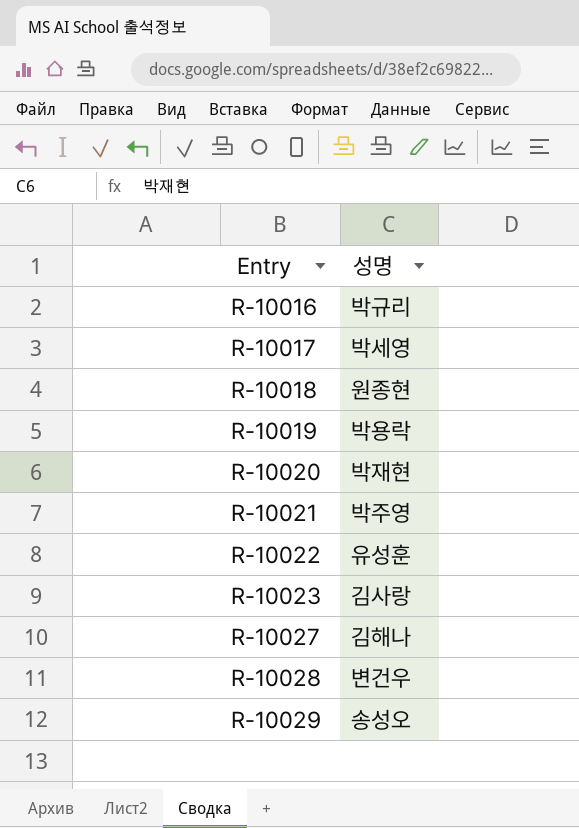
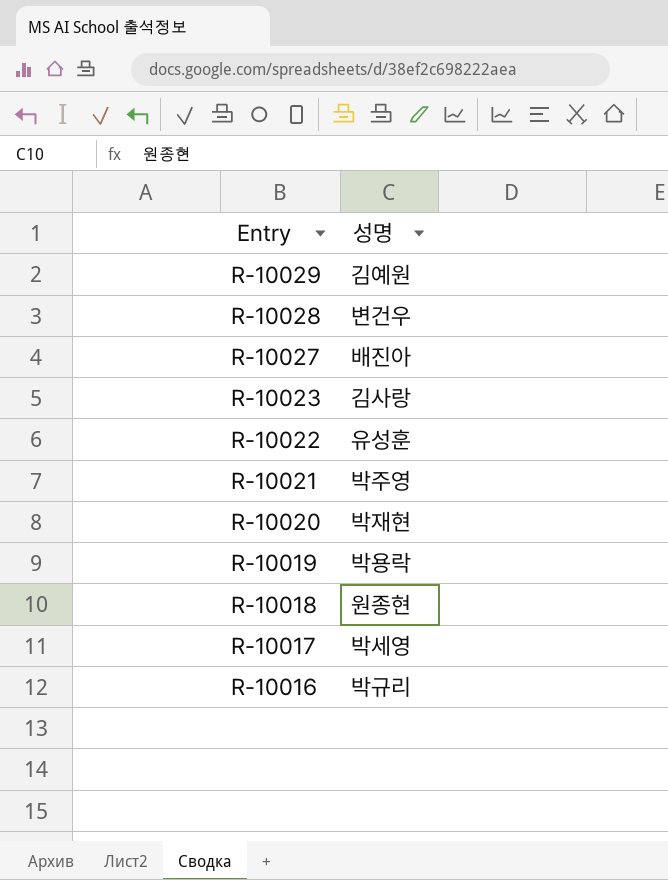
row order: Entry ascending -> Entry descending
R-10029 | 성명: 송성오 -> 김예원
R-10027 | 성명: 김해나 -> 배진아

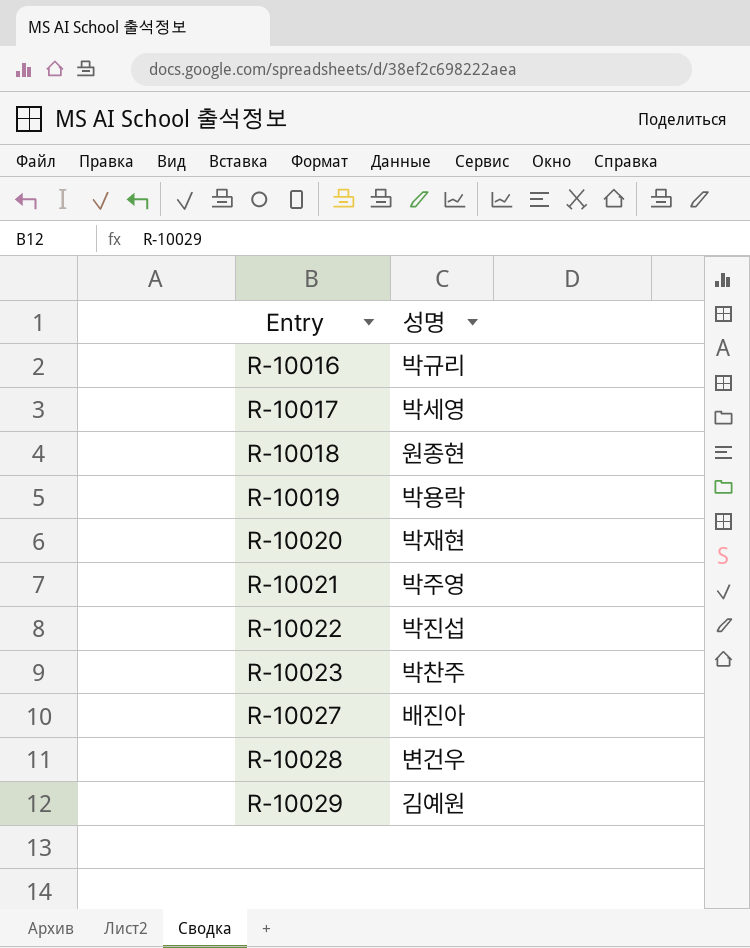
row order: Entry descending -> Entry ascending
R-10022 | 성명: 유성훈 -> 박진섭
R-10023 | 성명: 김사랑 -> 박찬주

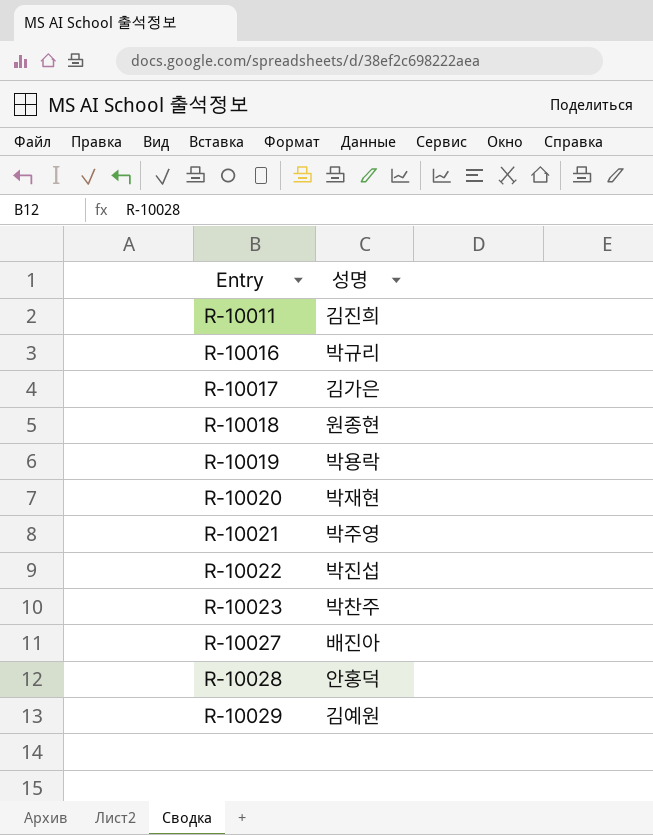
row R-10011: none -> 김진희
R-10017 | 성명: 박세영 -> 김가은
R-10028 | 성명: 변건우 -> 안홍덕

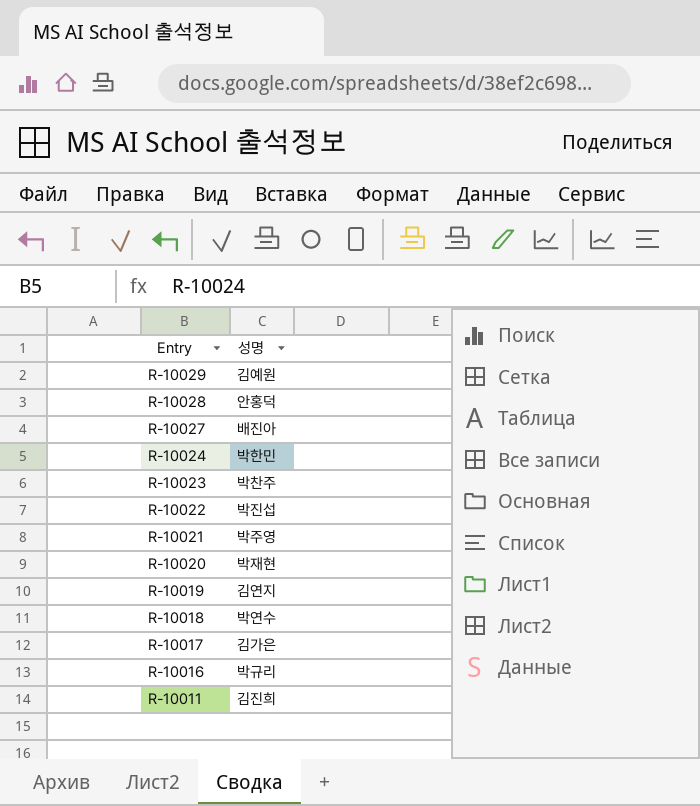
row order: Entry ascending -> Entry descending
row R-10024: none -> 박한민
R-10019 | 성명: 박용락 -> 김연지
R-10018 | 성명: 원종현 -> 박연수

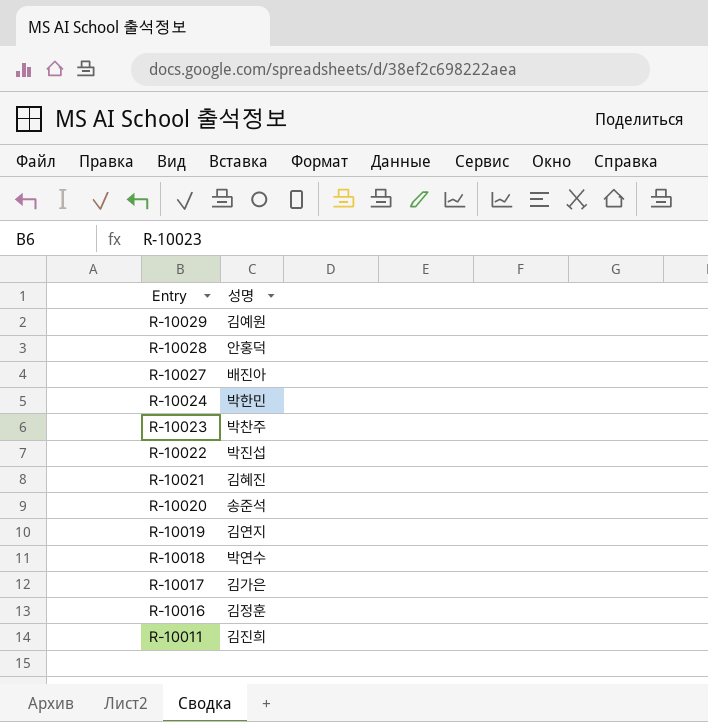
R-10021 | 성명: 박주영 -> 김혜진
R-10020 | 성명: 박재현 -> 송준석
R-10016 | 성명: 박규리 -> 김정훈

